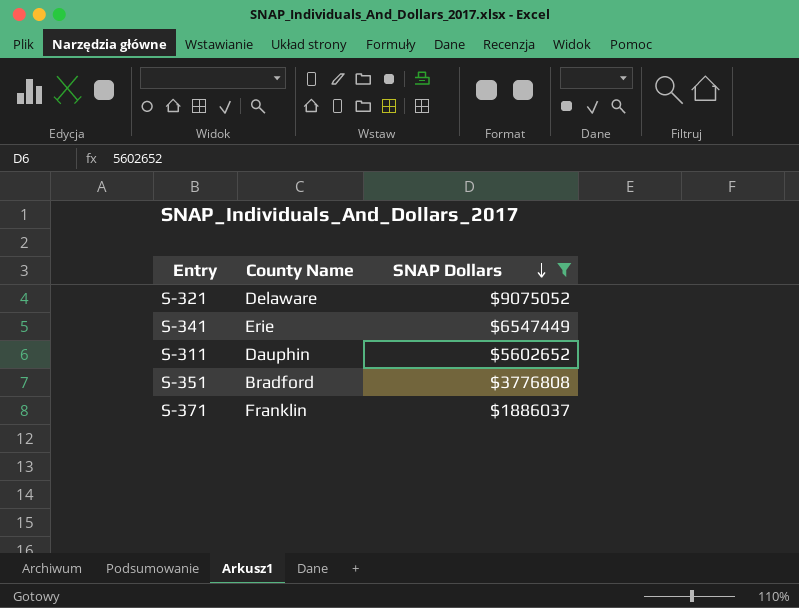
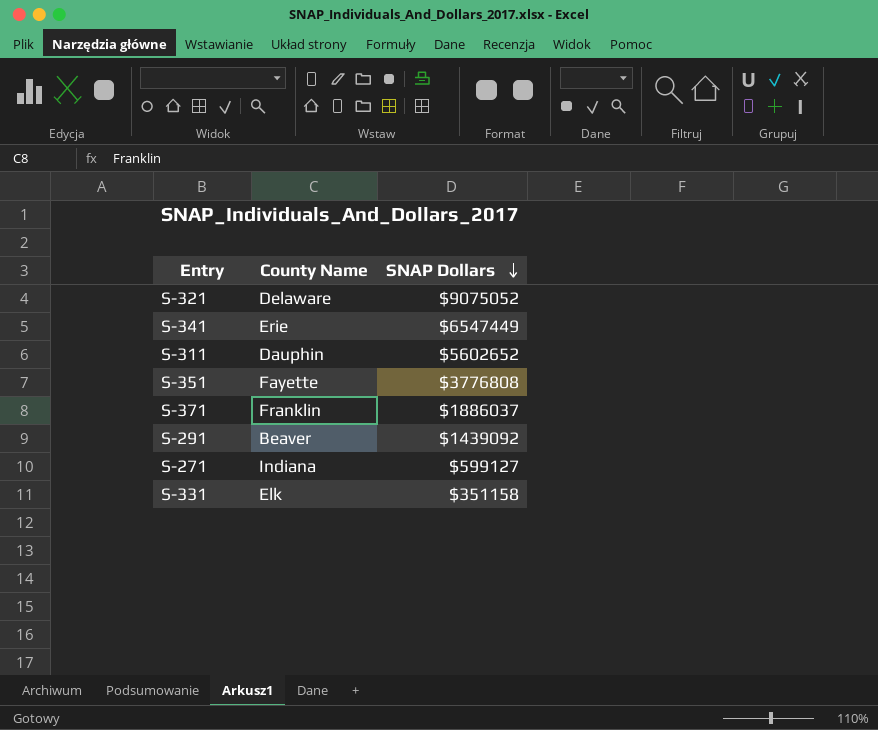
filter: SNAP Dollars >= $1886037 -> none
S-351 | County Name: Bradford -> Fayette

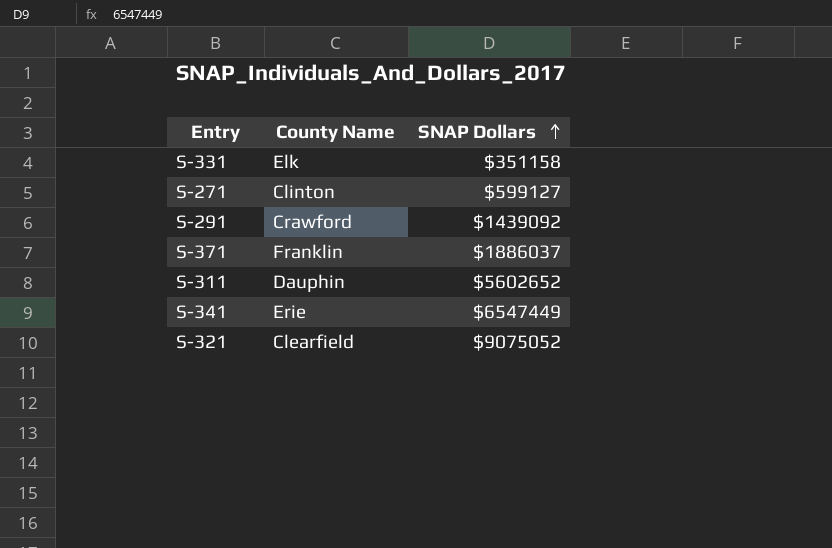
row order: SNAP Dollars descending -> SNAP Dollars ascending
row S-351: Fayette | $3776808 -> none
S-271 | County Name: Indiana -> Clinton
S-291 | County Name: Beaver -> Crawford
S-321 | County Name: Delaware -> Clearfield

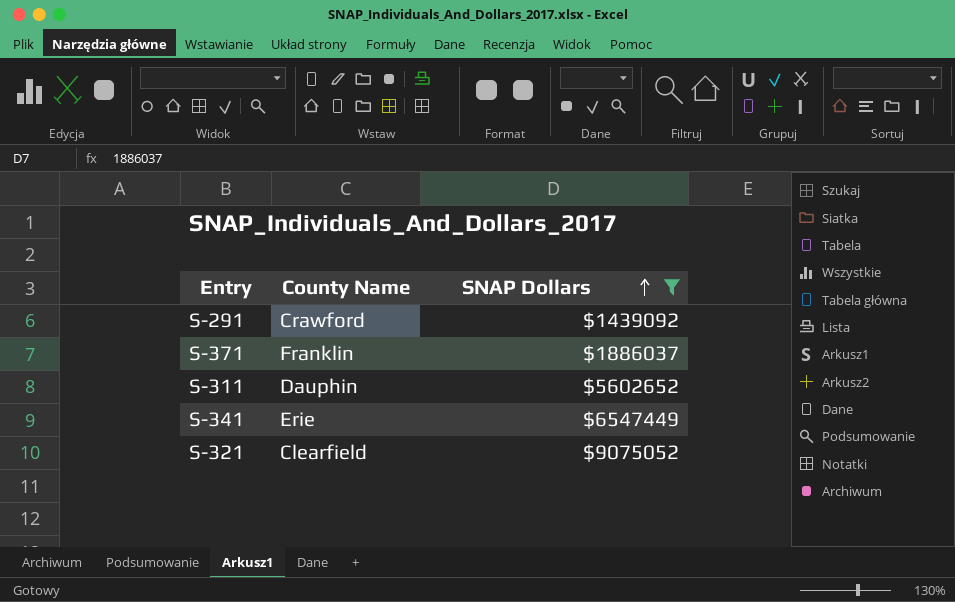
filter: none -> SNAP Dollars >= $1439092

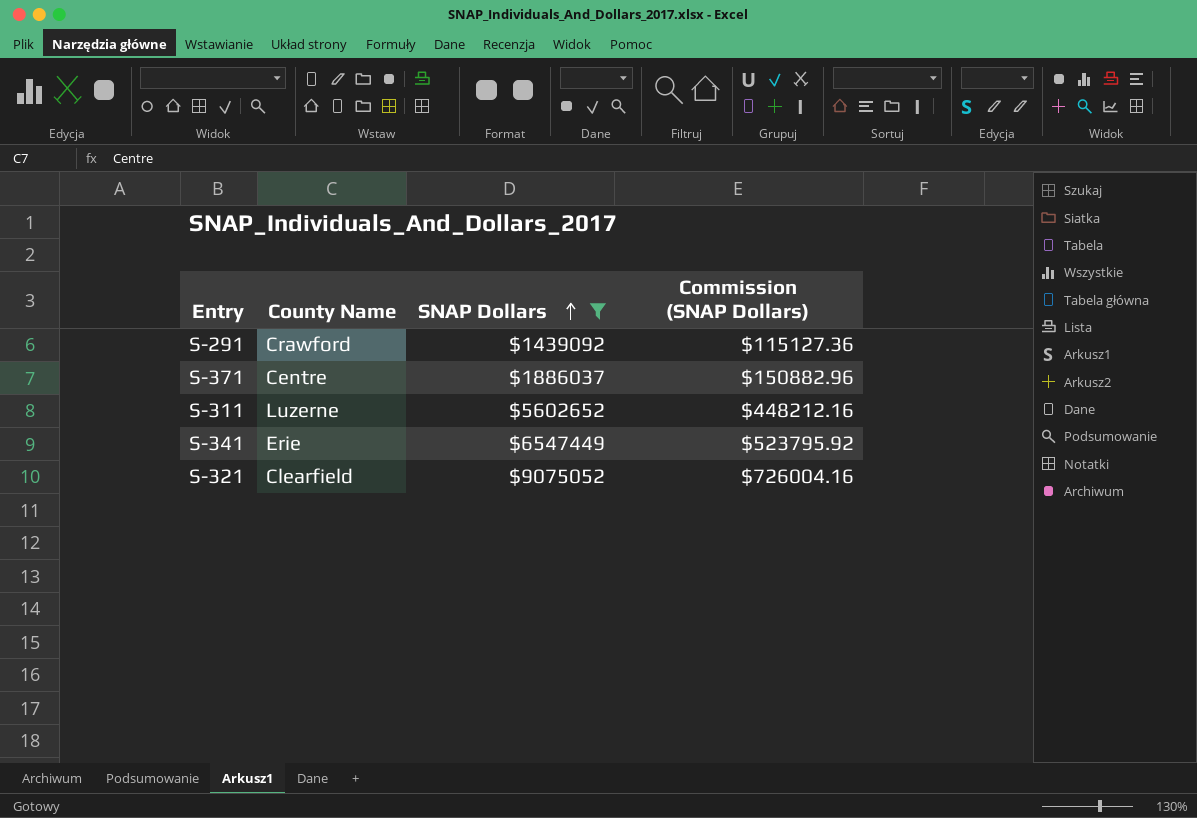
column Commission (SNAP Dollars) | formula: none -> [SNAP Dollars] * 0.08
S-371 | County Name: Franklin -> Centre
S-311 | County Name: Dauphin -> Luzerne

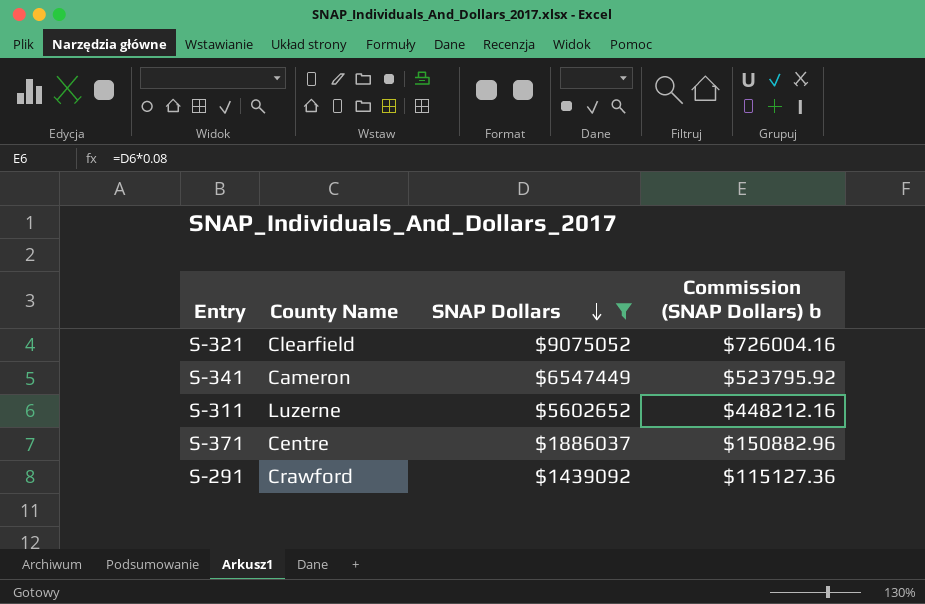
row order: SNAP Dollars ascending -> SNAP Dollars descending
column name: Commission (SNAP Dollars) -> Commission (SNAP Dollars) b
S-341 | County Name: Erie -> Cameron

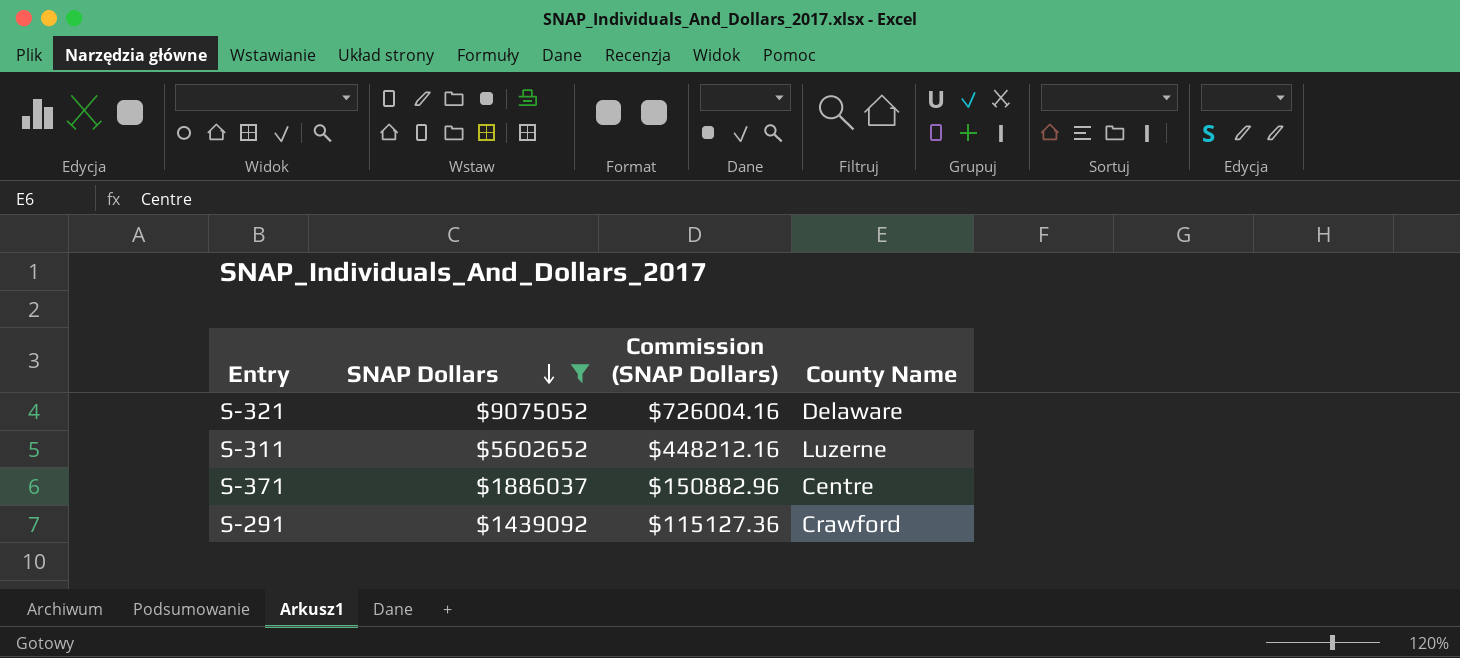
column name: Commission (SNAP Dollars) b -> Commission (SNAP Dollars)
column County Name | position: 2 -> 4
row S-341: Cameron | $6547449 | $523795.92 -> none
S-321 | County Name: Clearfield -> Delaware

